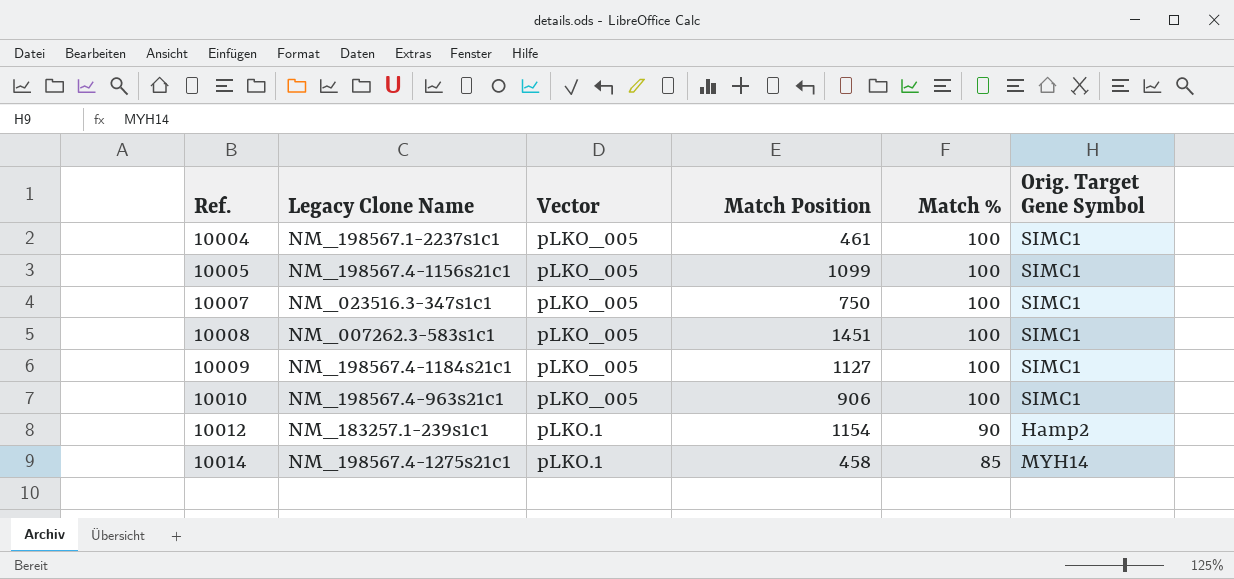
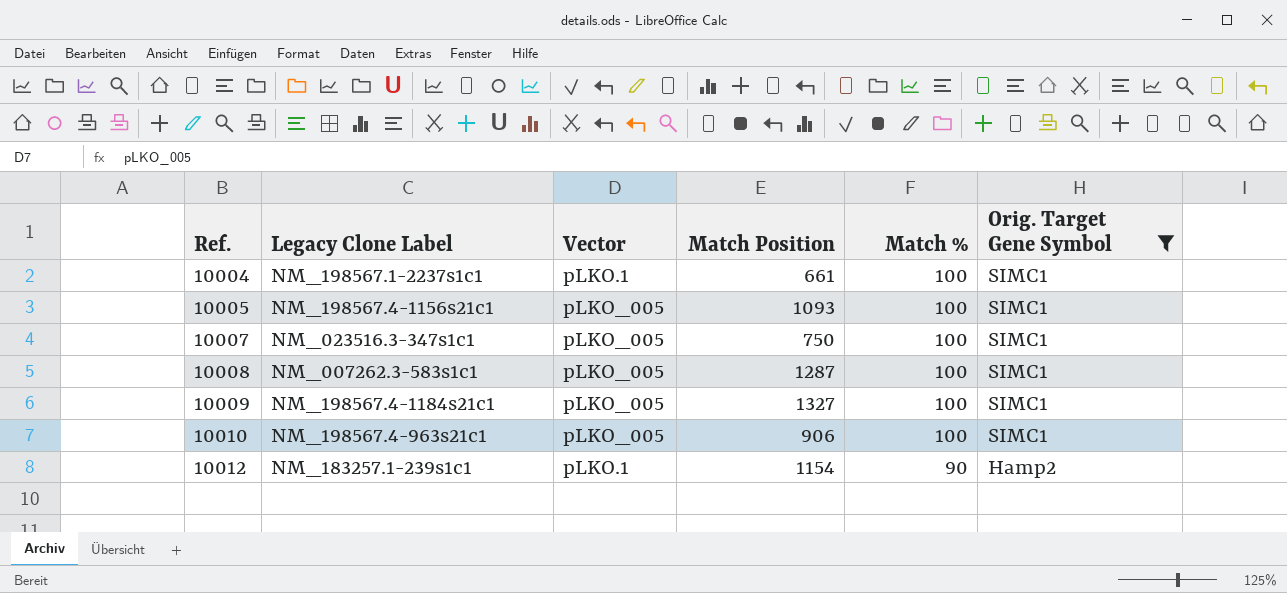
filter: none -> Orig. Target Gene Symbol != MYH14
column name: Legacy Clone Name -> Legacy Clone Label
10004 | Vector: pLKO_005 -> pLKO.1
10004 | Match Position: 461 -> 661
10005 | Match Position: 1099 -> 1093
10008 | Match Position: 1451 -> 1287
10009 | Match Position: 1127 -> 1327

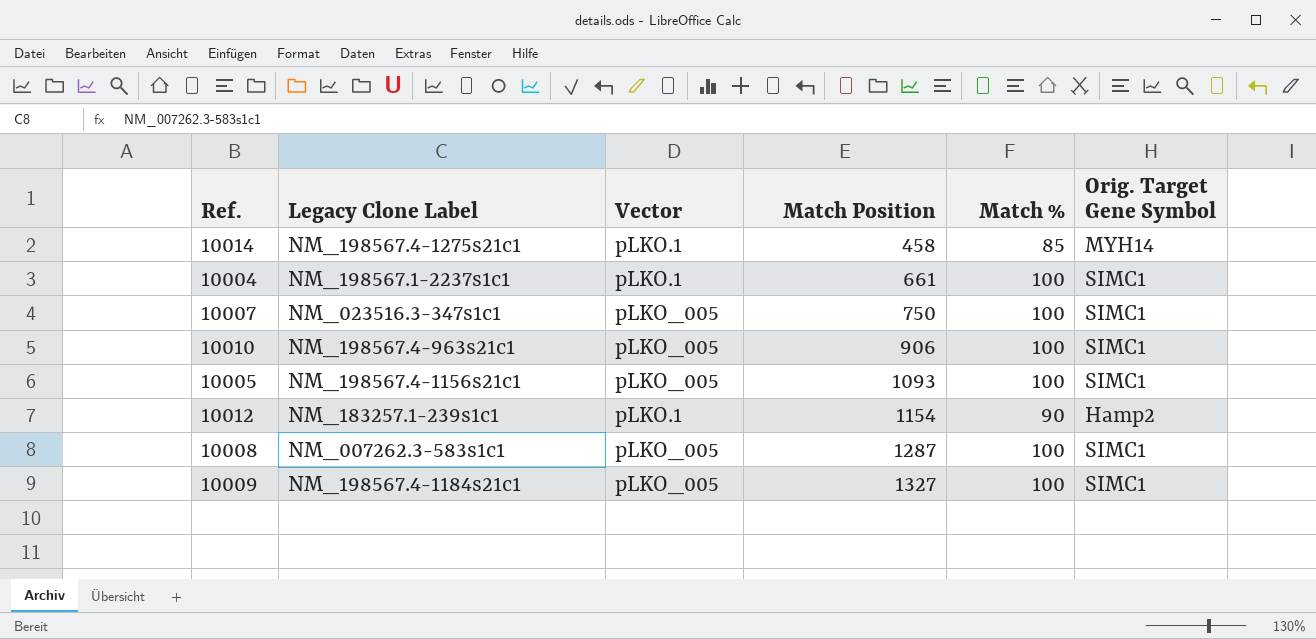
filter: Orig. Target Gene Symbol != MYH14 -> none
row order: Ref. ascending -> Match Position ascending

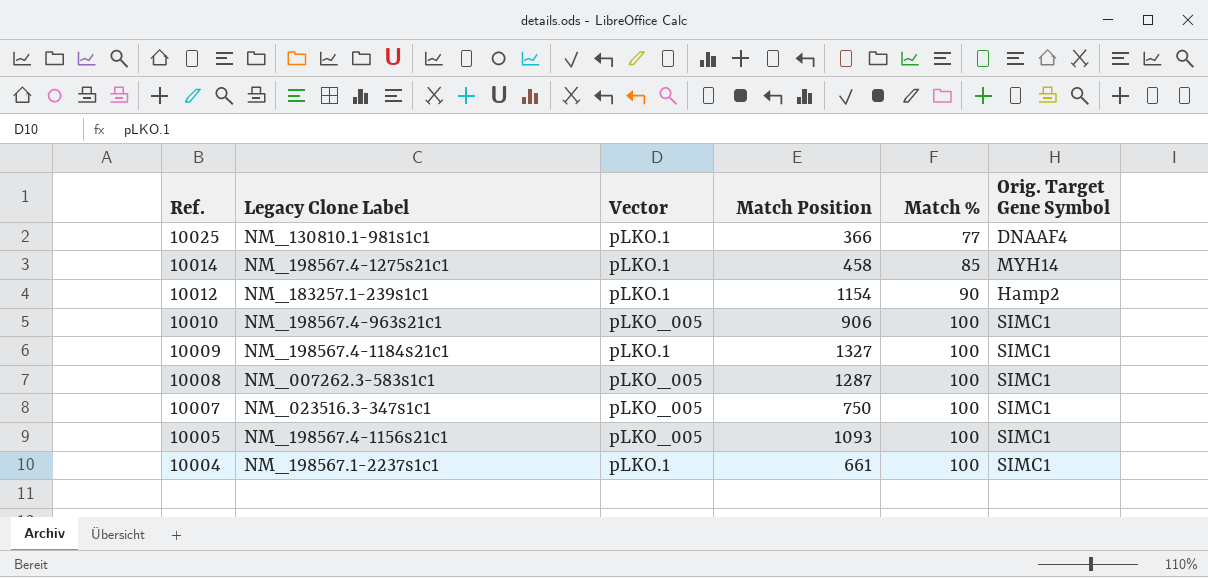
row order: Match Position ascending -> Ref. descending
row 10025: none -> NM_130810.1-981s1c1 | pLKO.1 | 366 | 77 | DNAAF4
10009 | Vector: pLKO_005 -> pLKO.1

